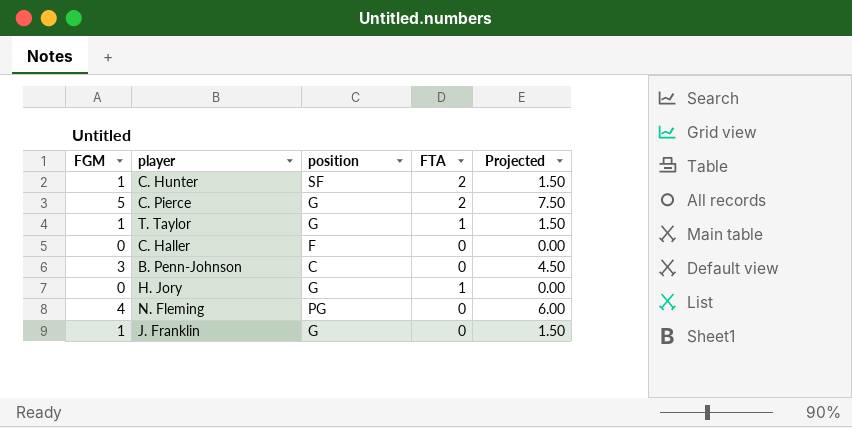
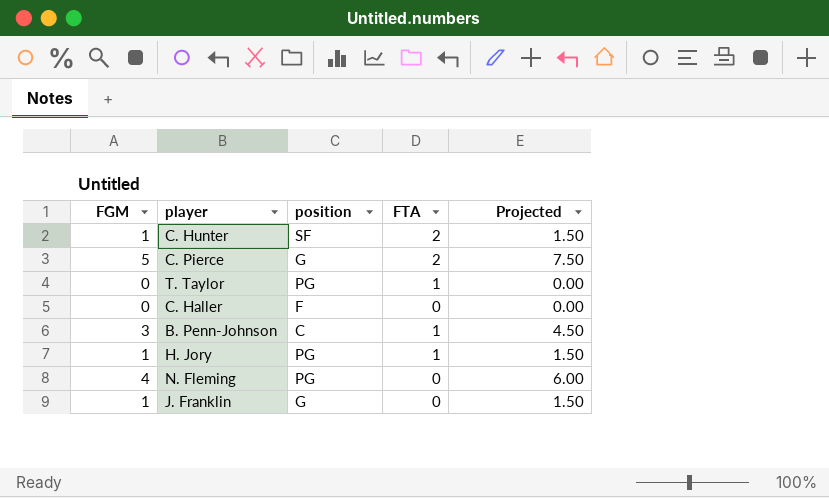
T. Taylor | FGM: 1 -> 0
T. Taylor | position: G -> PG
T. Taylor | Projected: 1.50 -> 0.00
B. Penn-Johnson | FTA: 0 -> 1
H. Jory | FGM: 0 -> 1
H. Jory | position: G -> PG
H. Jory | Projected: 0.00 -> 1.50

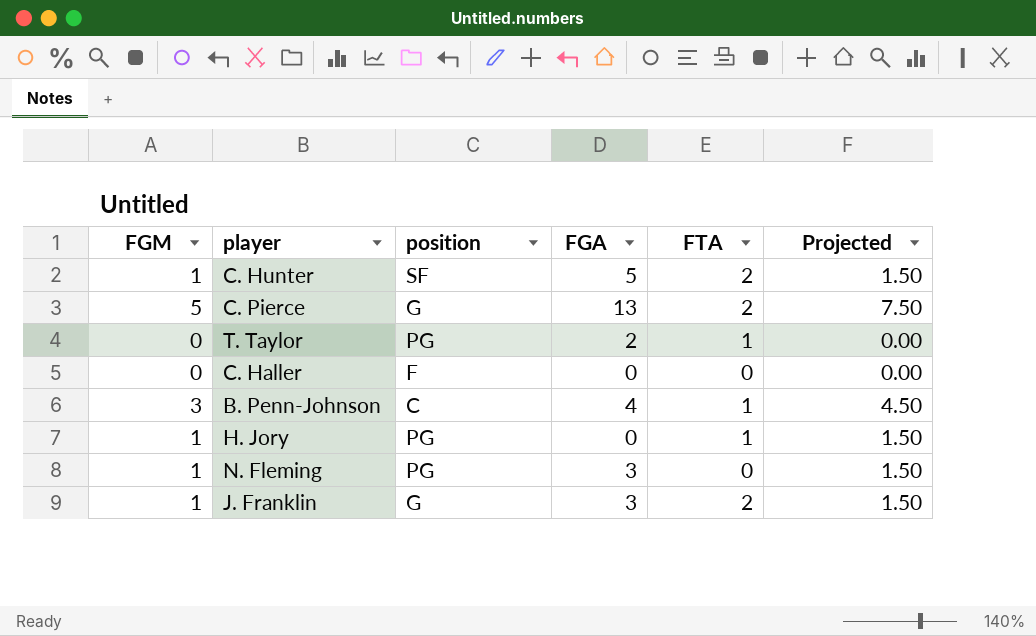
column FGA | position: none -> 4
N. Fleming | FGM: 4 -> 1
N. Fleming | Projected: 6.00 -> 1.50
J. Franklin | FTA: 0 -> 2

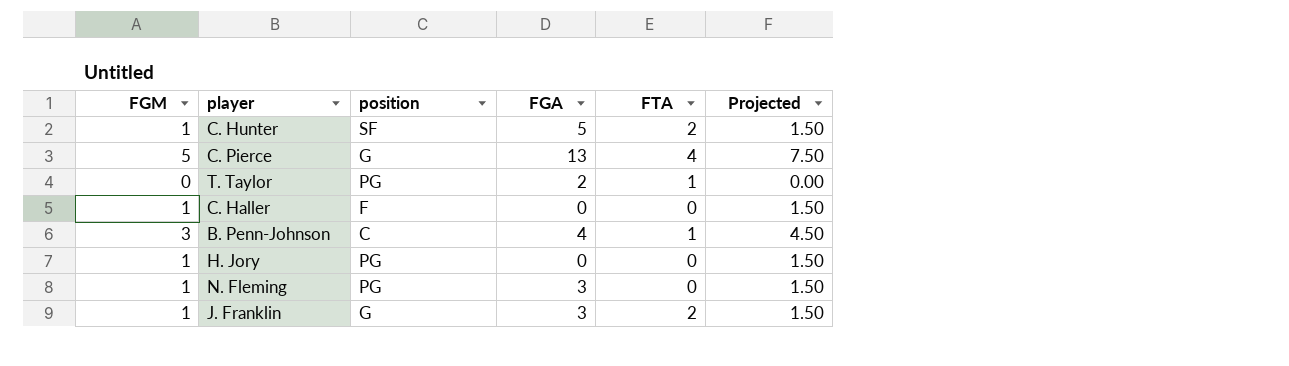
C. Pierce | FTA: 2 -> 4
C. Haller | FGM: 0 -> 1
C. Haller | Projected: 0.00 -> 1.50
H. Jory | FTA: 1 -> 0

